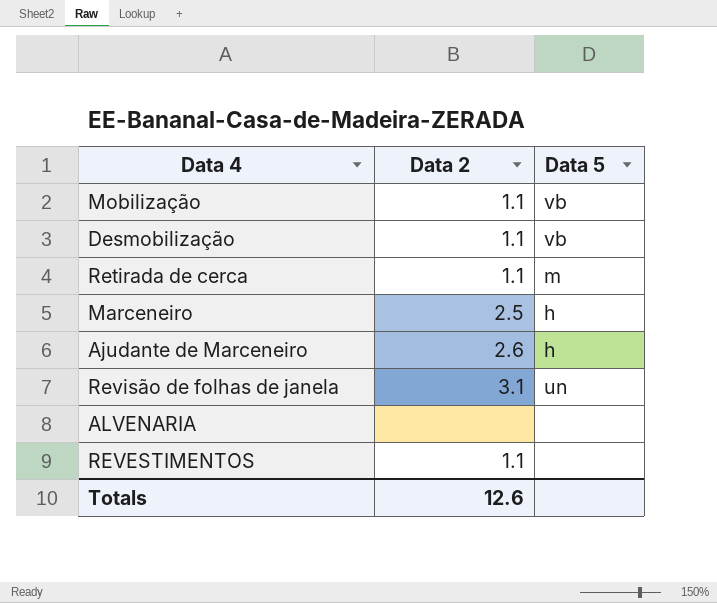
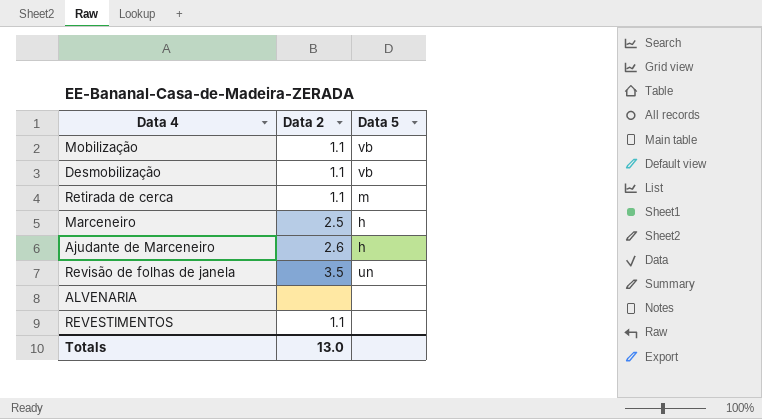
Revisão de folhas de janela | Data 2: 3.1 -> 3.5
Totals | Data 2: 12.6 -> 13.0

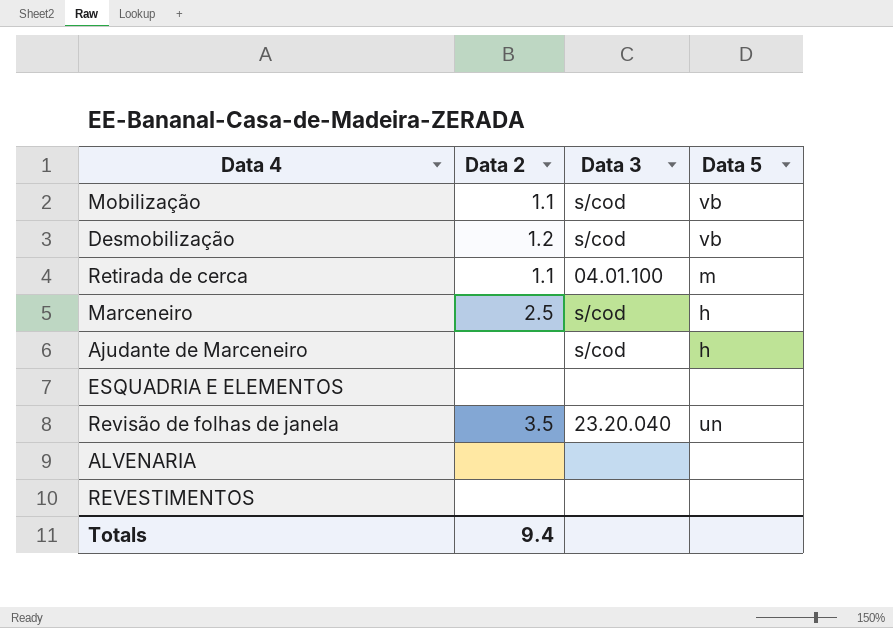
column Data 3 | position: none -> 3
Desmobilização | Data 2: 1.1 -> 1.2
Ajudante de Marceneiro | Data 2: 2.6 -> none
row ESQUADRIA E ELEMENTOS: none -> none | none | none
REVESTIMENTOS | Data 2: 1.1 -> none
Totals | Data 2: 13.0 -> 9.4

